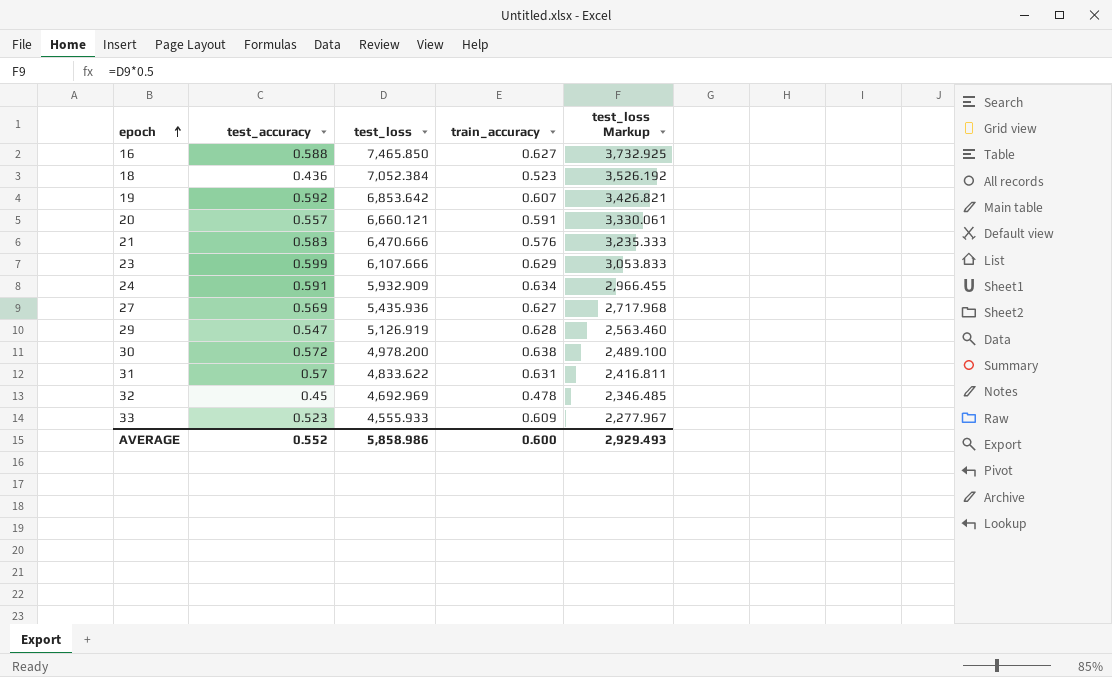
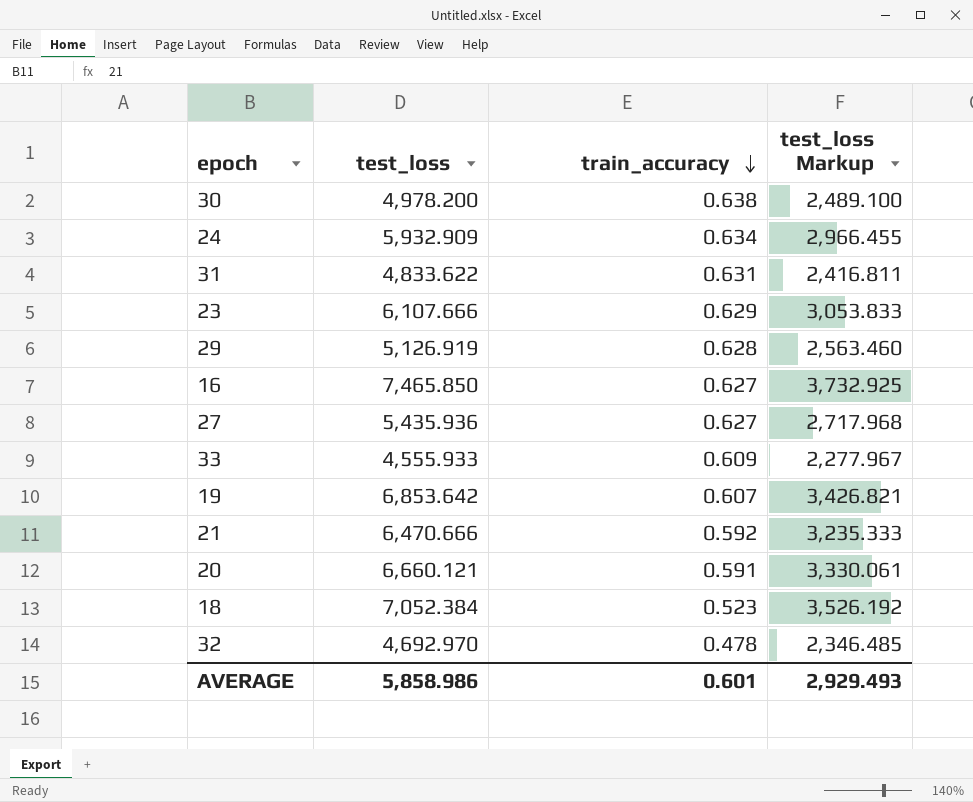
row order: epoch ascending -> train_accuracy descending
column test_accuracy | position: 2 -> none
21 | train_accuracy: 0.576 -> 0.592
32 | test_loss: 4,692.969 -> 4,692.970
AVERAGE | train_accuracy: 0.600 -> 0.601

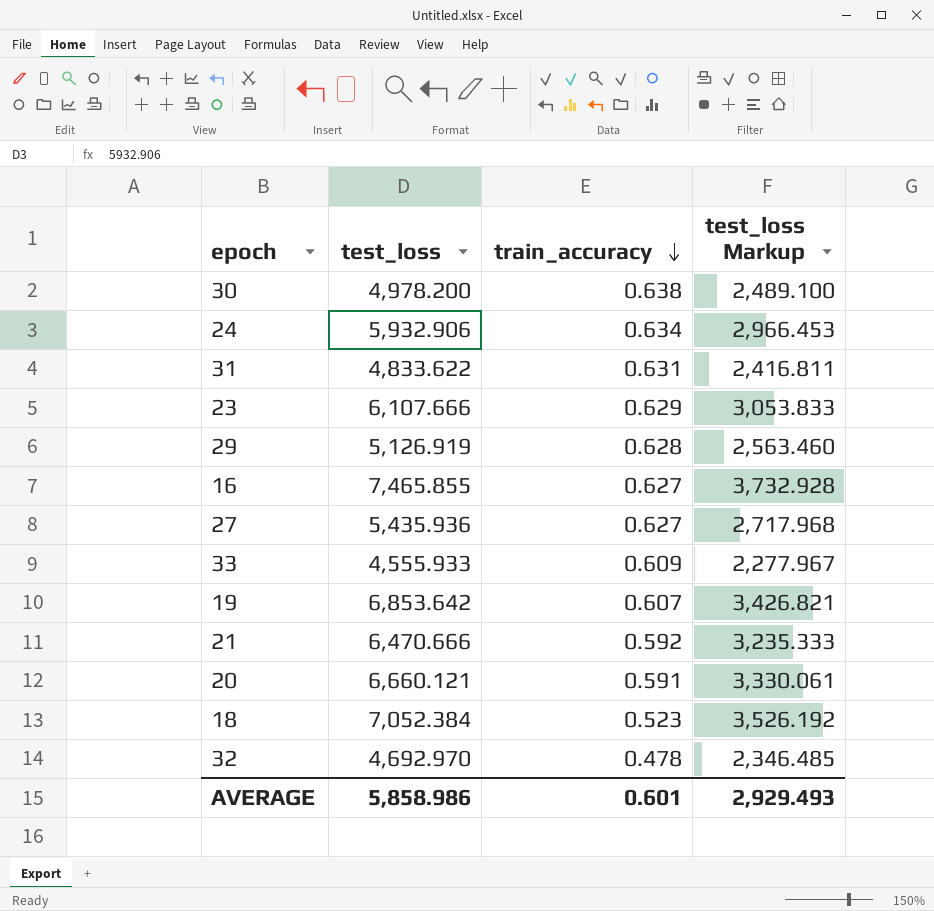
24 | test_loss: 5,932.909 -> 5,932.906
24 | test_loss Markup: 2,966.455 -> 2,966.453
16 | test_loss: 7,465.850 -> 7,465.855
16 | test_loss Markup: 3,732.925 -> 3,732.928

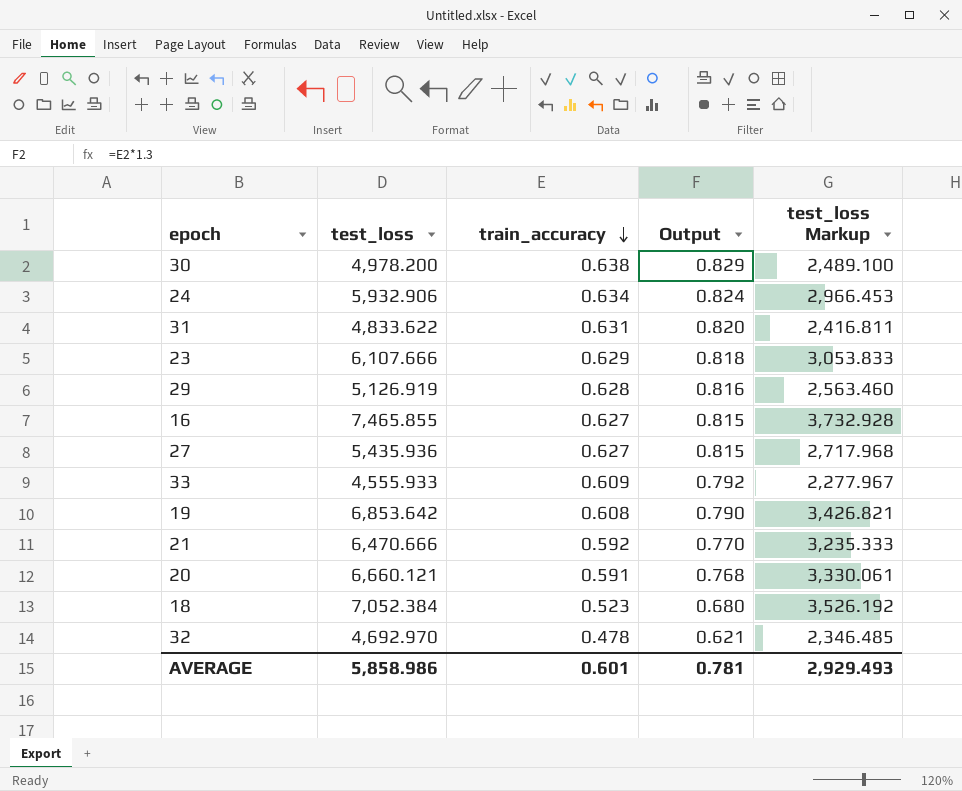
column Output | formula: none -> [train_accuracy] * 1.3
19 | train_accuracy: 0.607 -> 0.608

